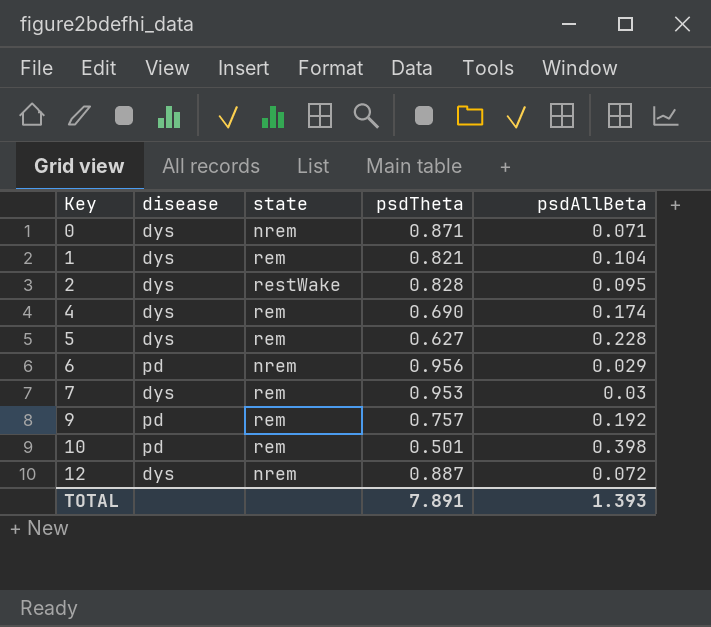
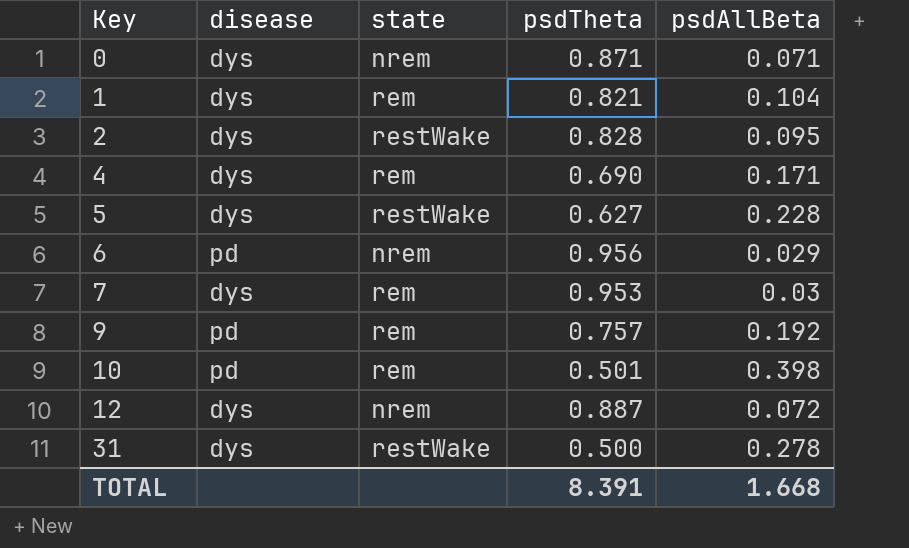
4 | psdAllBeta: 0.174 -> 0.171
5 | state: rem -> restWake
row 31: none -> dys | restWake | 0.500 | 0.278
TOTAL | psdTheta: 7.891 -> 8.391
TOTAL | psdAllBeta: 1.393 -> 1.668

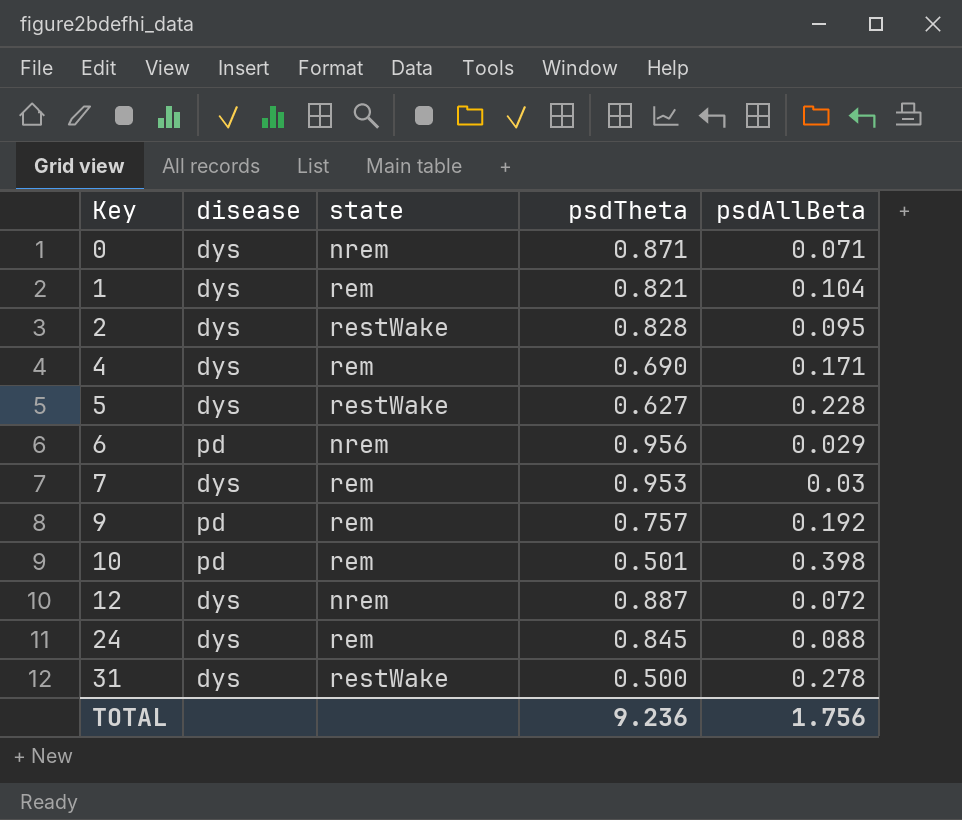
row 24: none -> dys | rem | 0.845 | 0.088
TOTAL | psdTheta: 8.391 -> 9.236
TOTAL | psdAllBeta: 1.668 -> 1.756

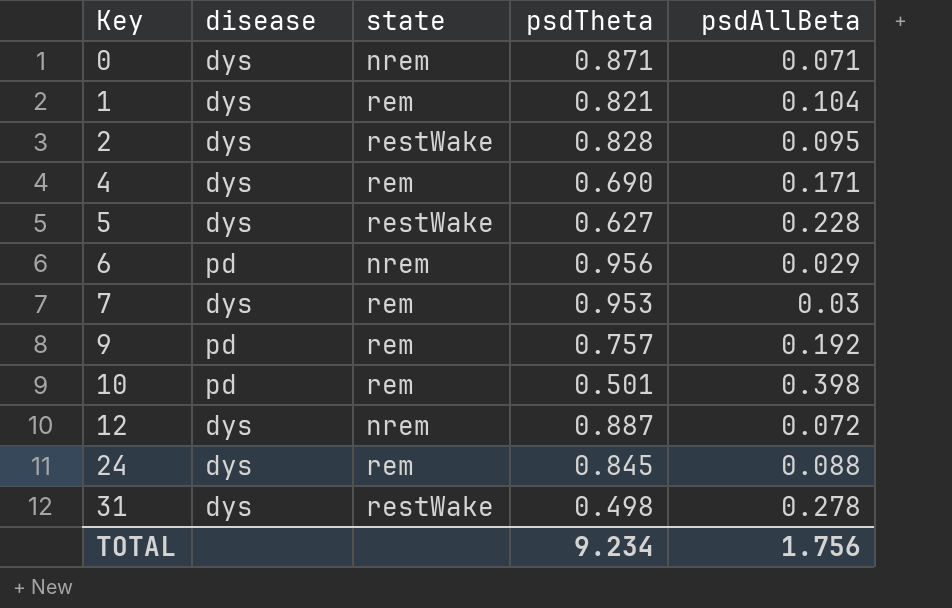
31 | psdTheta: 0.500 -> 0.498
TOTAL | psdTheta: 9.236 -> 9.234

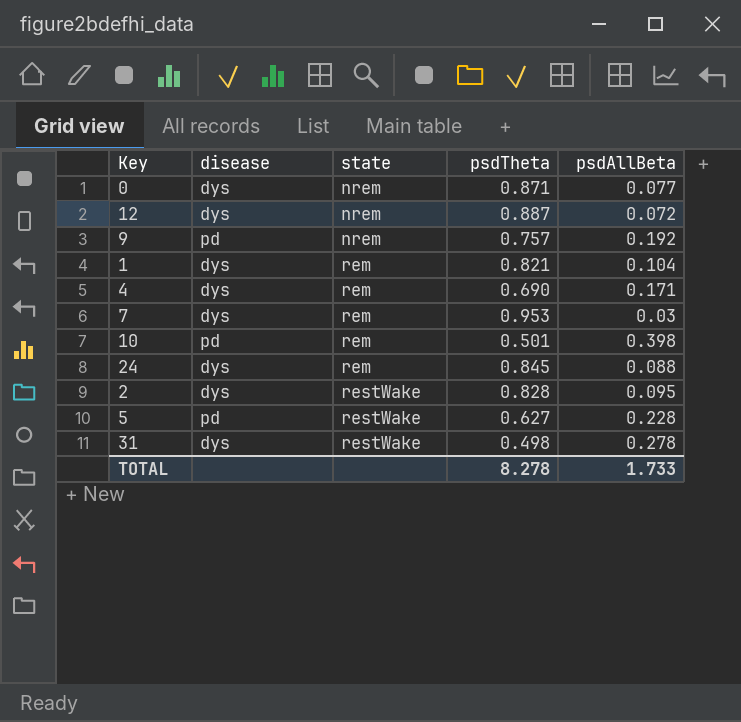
row order: Key ascending -> state ascending
row 6: pd | nrem | 0.956 | 0.029 -> none
0 | psdAllBeta: 0.071 -> 0.077
9 | state: rem -> nrem
5 | disease: dys -> pd
TOTAL | psdTheta: 9.234 -> 8.278
TOTAL | psdAllBeta: 1.756 -> 1.733

